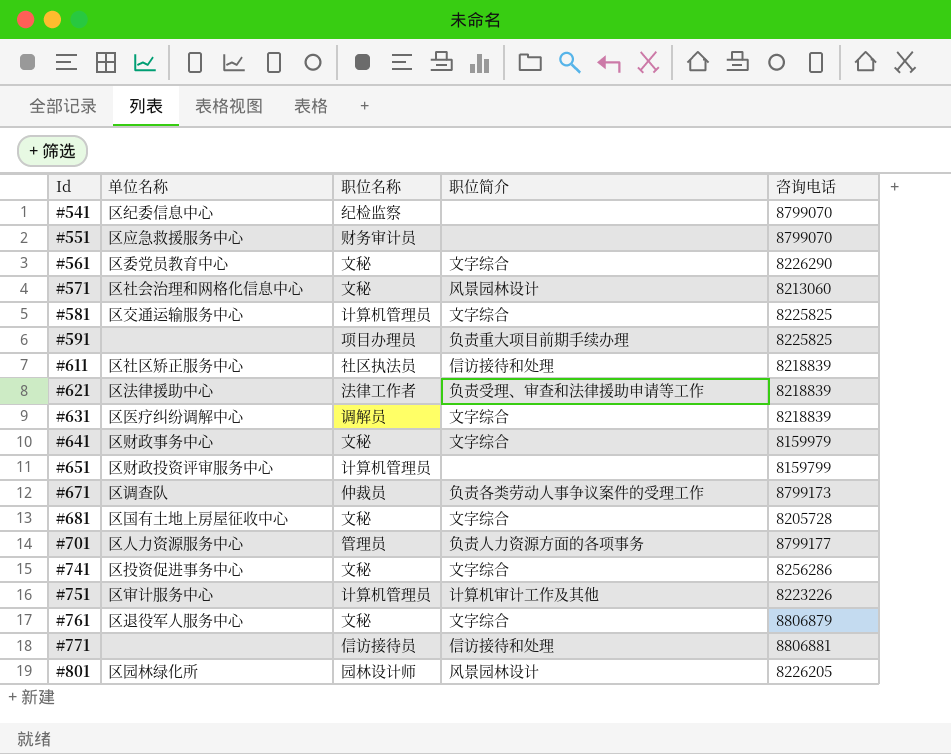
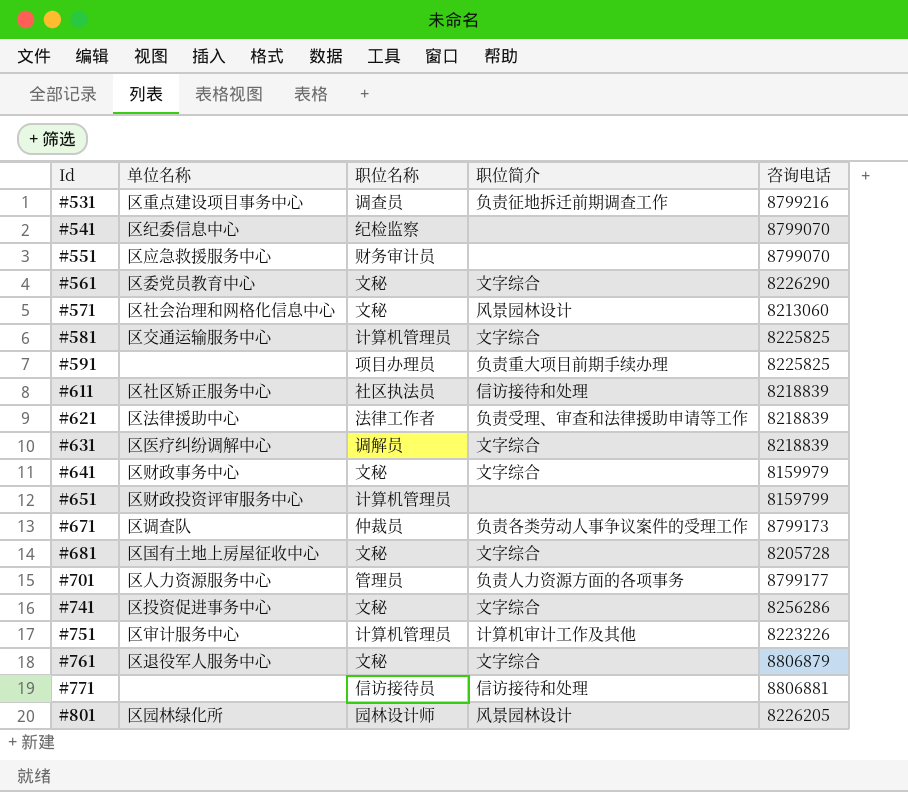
row #531: none -> 区重点建设项目事务中心 | 调查员 | 负责征地拆迁前期调查工作 | 8799216

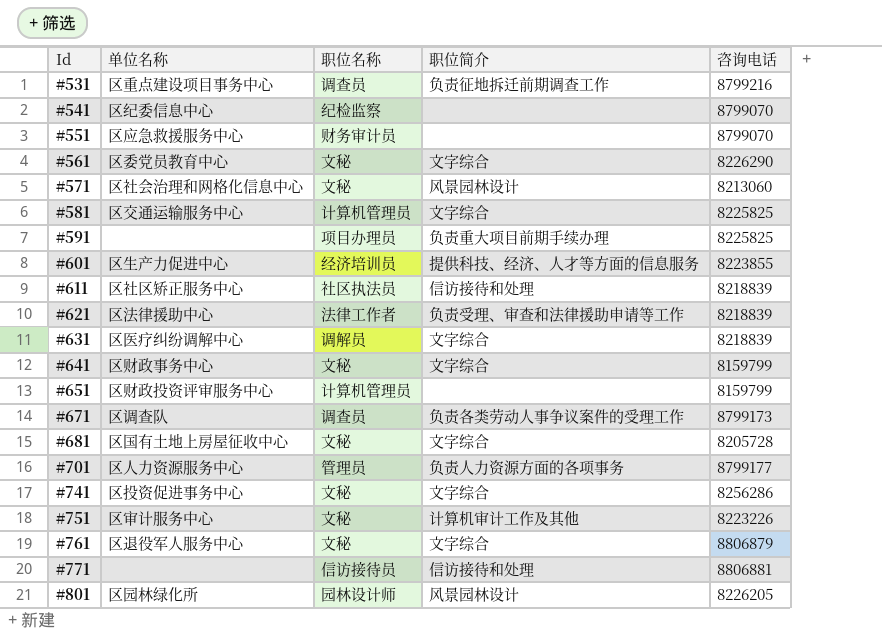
row #601: none -> 区生产力促进中心 | 经济培训员 | 提供科技、经济、人才等方面的信息服务 | 8223855
#641 | 咨询电话: 8159979 -> 8159799
#671 | 职位名称: 仲裁员 -> 调查员
#751 | 职位名称: 计算机管理员 -> 文秘

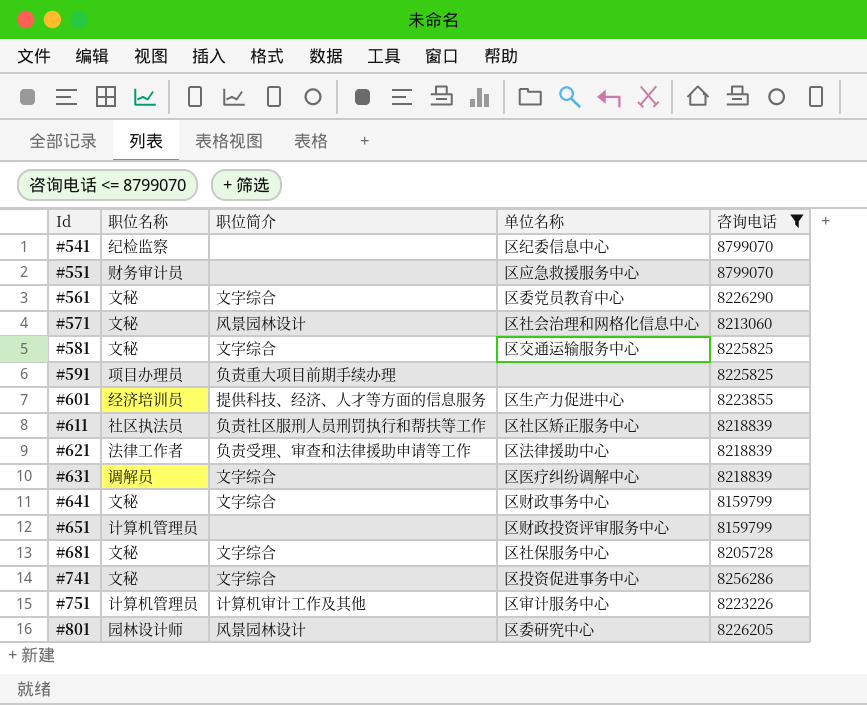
filter: none -> 咨询电话 <= 8799070
column 单位名称 | position: 2 -> 4
#581 | 职位名称: 计算机管理员 -> 文秘
#611 | 职位简介: 信访接待和处理 -> 负责社区服刑人员刑罚执行和帮扶等工作
#681 | 单位名称: 区国有土地上房屋征收中心 -> 区社保服务中心
#751 | 职位名称: 文秘 -> 计算机管理员
#801 | 单位名称: 区园林绿化所 -> 区委研究中心

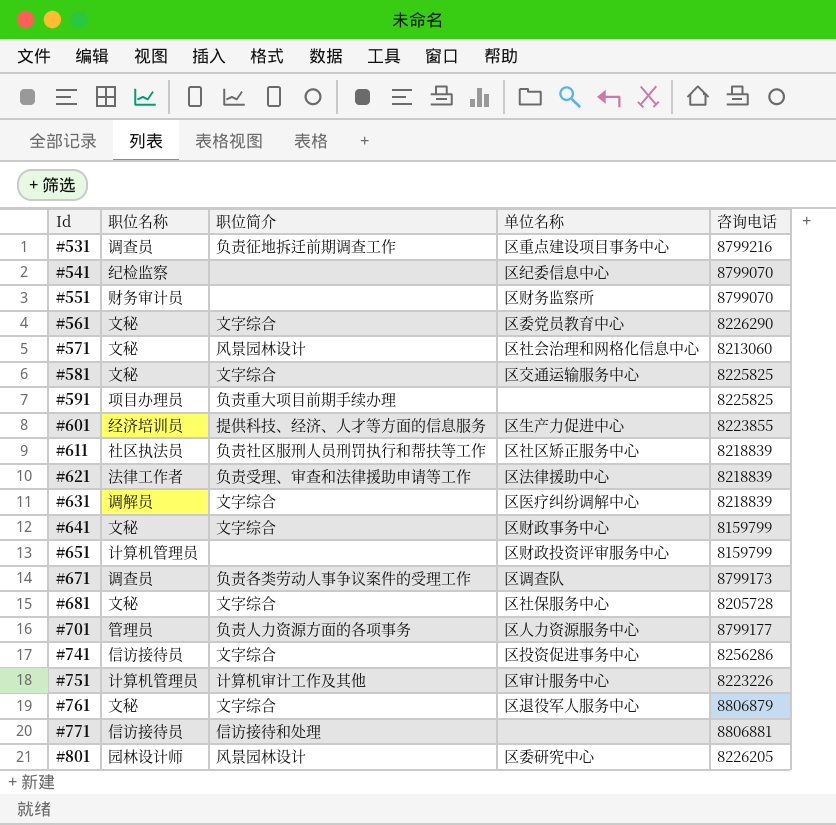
filter: 咨询电话 <= 8799070 -> none
#551 | 单位名称: 区应急救援服务中心 -> 区财务监察所
#741 | 职位名称: 文秘 -> 信访接待员

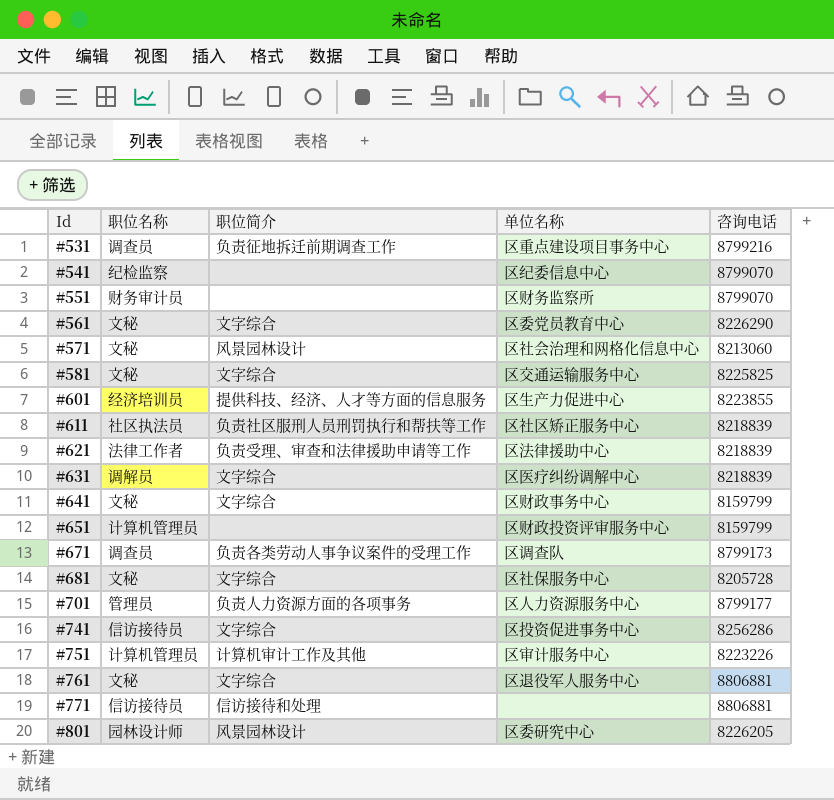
row #591: 项目办理员 | 负责重大项目前期手续办理 | none | 8225825 -> none
#761 | 咨询电话: 8806879 -> 8806881

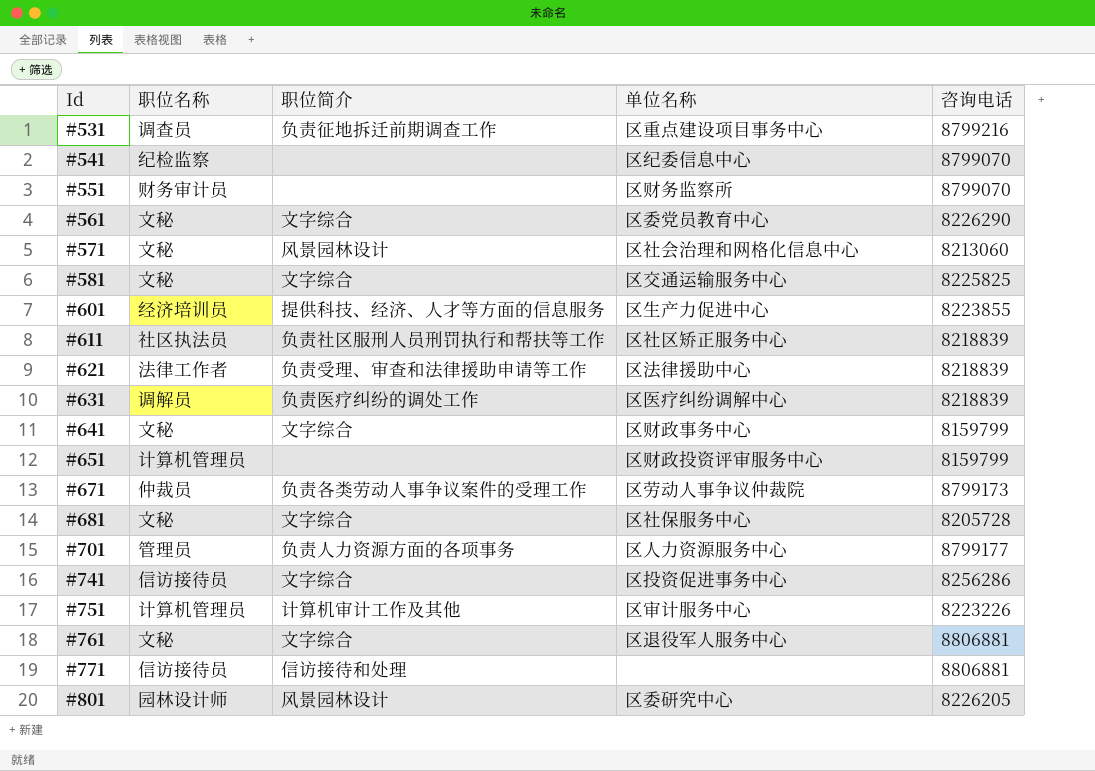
#631 | 职位简介: 文字综合 -> 负责医疗纠纷的调处工作
#671 | 职位名称: 调查员 -> 仲裁员
#671 | 单位名称: 区调查队 -> 区劳动人事争议仲裁院

